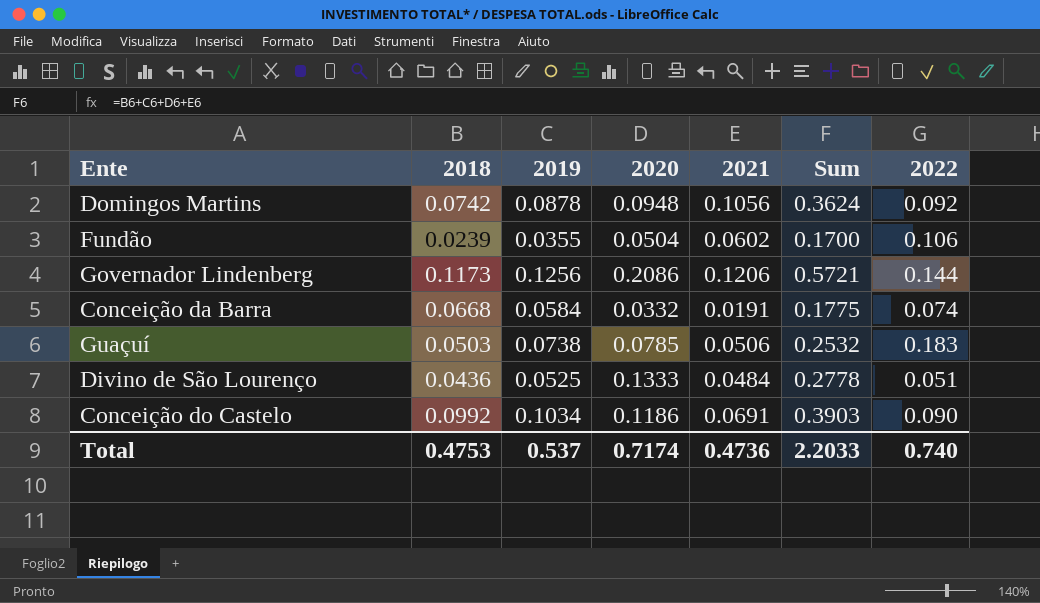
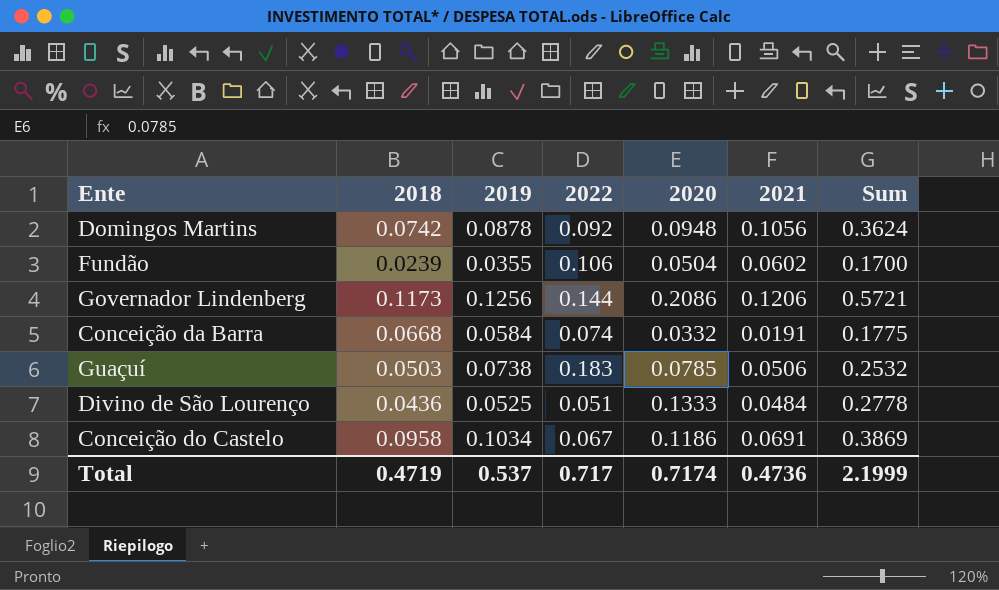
column 2022 | position: 7 -> 4
Conceição do Castelo | 2018: 0.0992 -> 0.0958
Conceição do Castelo | 2022: 0.090 -> 0.067
Conceição do Castelo | Sum: 0.3903 -> 0.3869
Total | 2018: 0.4753 -> 0.4719
Total | 2022: 0.740 -> 0.717
Total | Sum: 2.2033 -> 2.1999

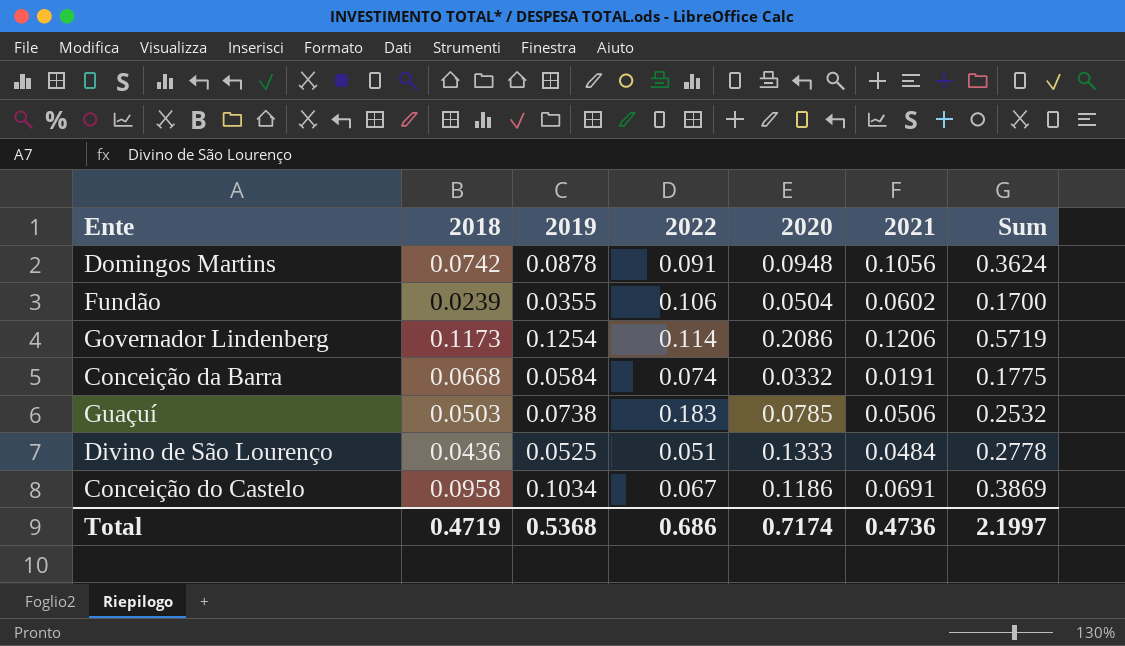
Domingos Martins | 2022: 0.092 -> 0.091
Governador Lindenberg | 2019: 0.1256 -> 0.1254
Governador Lindenberg | 2022: 0.144 -> 0.114
Governador Lindenberg | Sum: 0.5721 -> 0.5719
Total | 2019: 0.537 -> 0.5368
Total | 2022: 0.717 -> 0.686
Total | Sum: 2.1999 -> 2.1997

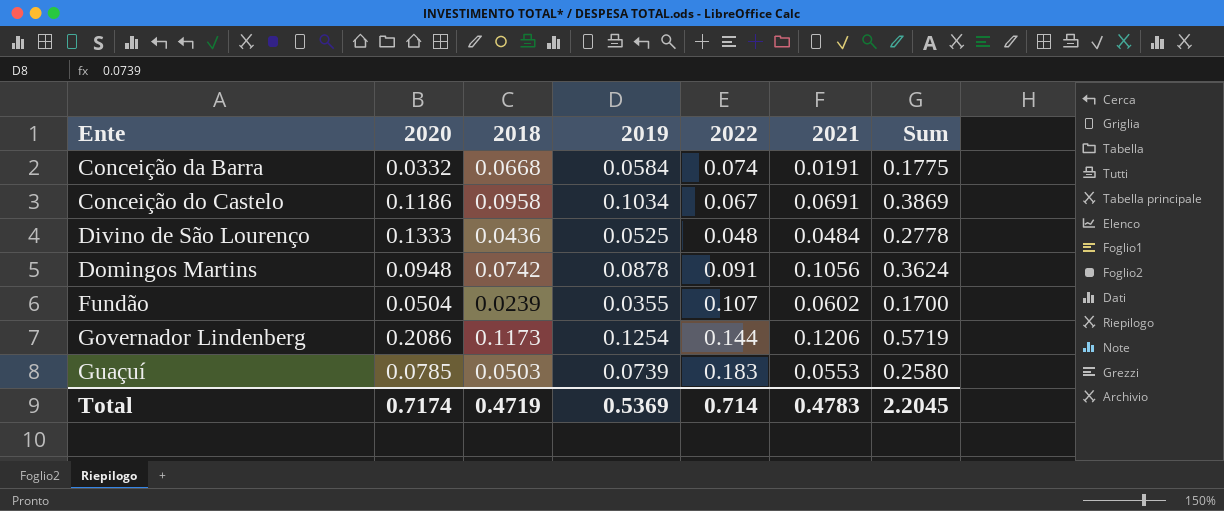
row order: none -> Ente ascending
column 2020 | position: 5 -> 2
Divino de São Lourenço | 2022: 0.051 -> 0.048
Fundão | 2022: 0.106 -> 0.107
Governador Lindenberg | 2022: 0.114 -> 0.144
Guaçuí | 2019: 0.0738 -> 0.0739
Guaçuí | 2021: 0.0506 -> 0.0553
Guaçuí | Sum: 0.2532 -> 0.2580
Total | 2019: 0.5368 -> 0.5369
Total | 2022: 0.686 -> 0.714
Total | 2021: 0.4736 -> 0.4783
Total | Sum: 2.1997 -> 2.2045

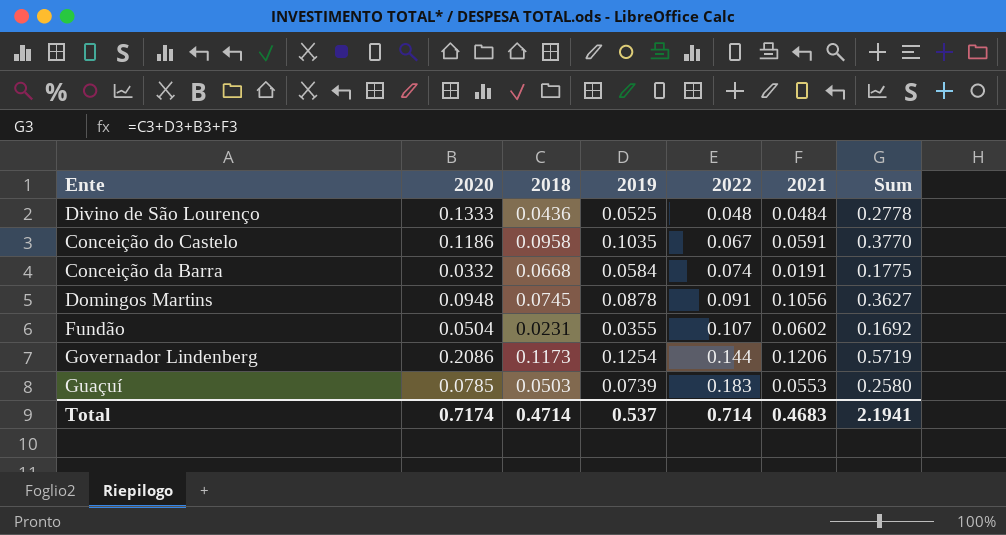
row order: Ente ascending -> 2022 ascending
Conceição do Castelo | 2019: 0.1034 -> 0.1035
Conceição do Castelo | 2021: 0.0691 -> 0.0591
Conceição do Castelo | Sum: 0.3869 -> 0.3770
Domingos Martins | 2018: 0.0742 -> 0.0745
Domingos Martins | Sum: 0.3624 -> 0.3627
Fundão | 2018: 0.0239 -> 0.0231
Fundão | Sum: 0.1700 -> 0.1692
Total | 2018: 0.4719 -> 0.4714
Total | 2019: 0.5369 -> 0.537
Total | 2021: 0.4783 -> 0.4683
Total | Sum: 2.2045 -> 2.1941

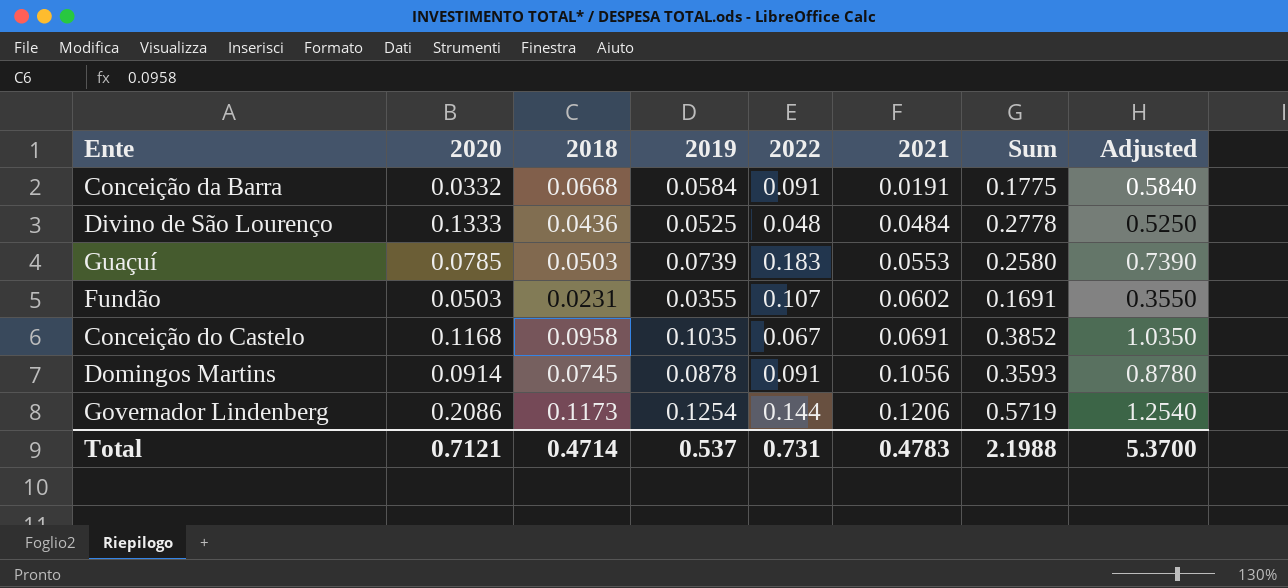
row order: 2022 ascending -> 2021 ascending
column Adjusted | formula: none -> [2019] * 10
Conceição da Barra | 2022: 0.074 -> 0.091
Fundão | 2020: 0.0504 -> 0.0503
Fundão | Sum: 0.1692 -> 0.1691
Conceição do Castelo | 2020: 0.1186 -> 0.1168
Conceição do Castelo | 2021: 0.0591 -> 0.0691
Conceição do Castelo | Sum: 0.3770 -> 0.3852
Domingos Martins | 2020: 0.0948 -> 0.0914
Domingos Martins | Sum: 0.3627 -> 0.3593
Total | 2020: 0.7174 -> 0.7121
Total | 2022: 0.714 -> 0.731
Total | 2021: 0.4683 -> 0.4783
Total | Sum: 2.1941 -> 2.1988

